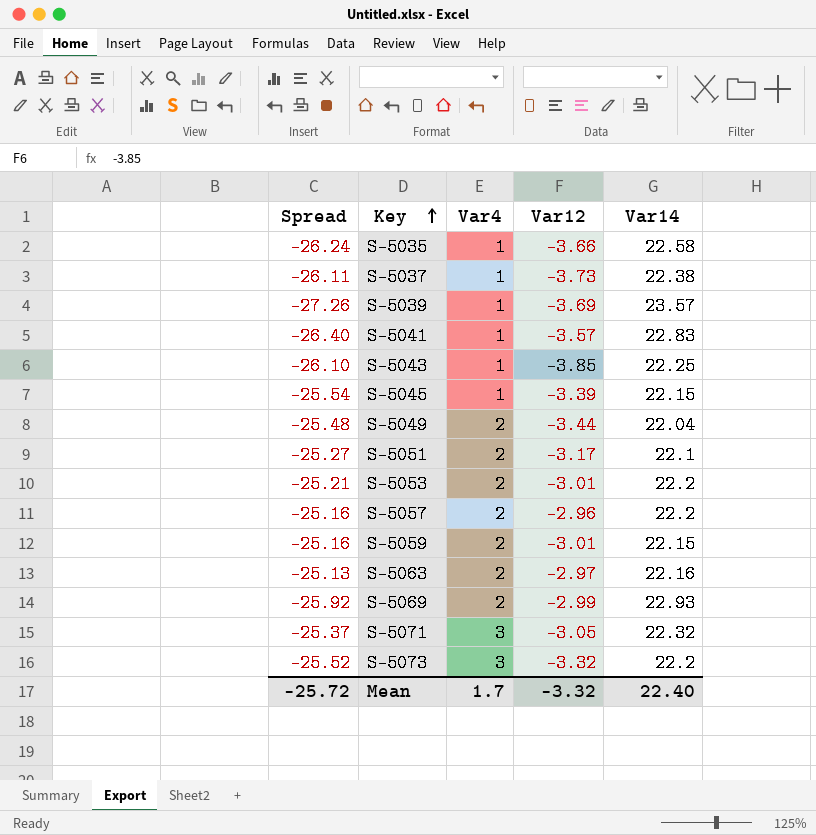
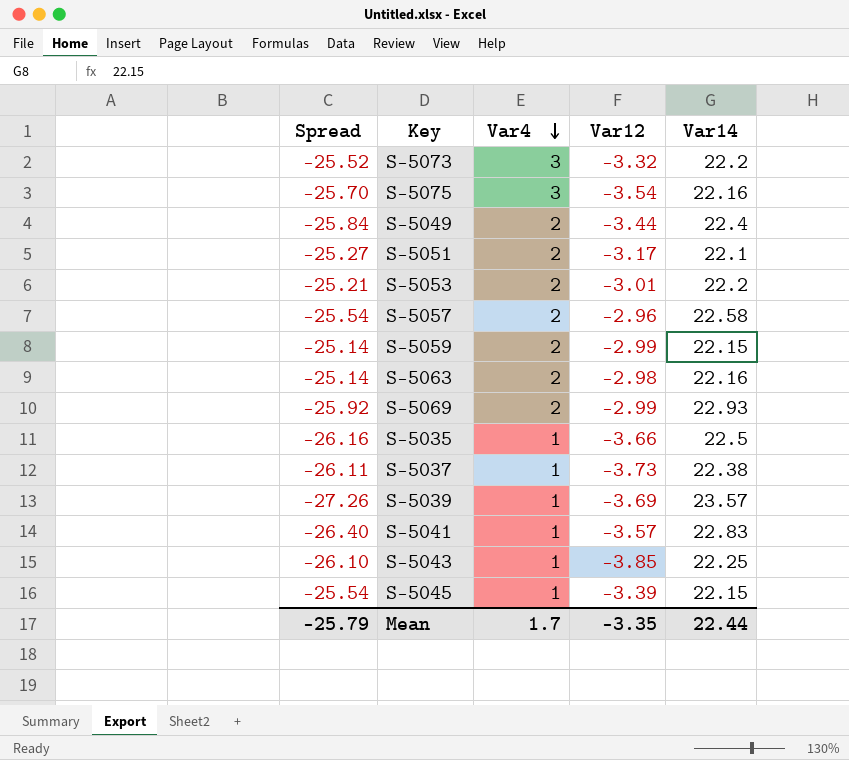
row order: Key ascending -> Var4 descending
row S-5071: -25.37 | 3 | -3.05 | 22.32 -> none
row S-5075: none -> -25.70 | 3 | -3.54 | 22.16
S-5049 | Spread: -25.48 -> -25.84
S-5049 | Var14: 22.04 -> 22.4
S-5057 | Spread: -25.16 -> -25.54
S-5057 | Var14: 22.2 -> 22.58
S-5059 | Spread: -25.16 -> -25.14
S-5059 | Var12: -3.01 -> -2.99
S-5063 | Spread: -25.13 -> -25.14
S-5063 | Var12: -2.97 -> -2.98
S-5035 | Spread: -26.24 -> -26.16
S-5035 | Var14: 22.58 -> 22.5
Mean | Spread: -25.72 -> -25.79
Mean | Var12: -3.32 -> -3.35
Mean | Var14: 22.40 -> 22.44

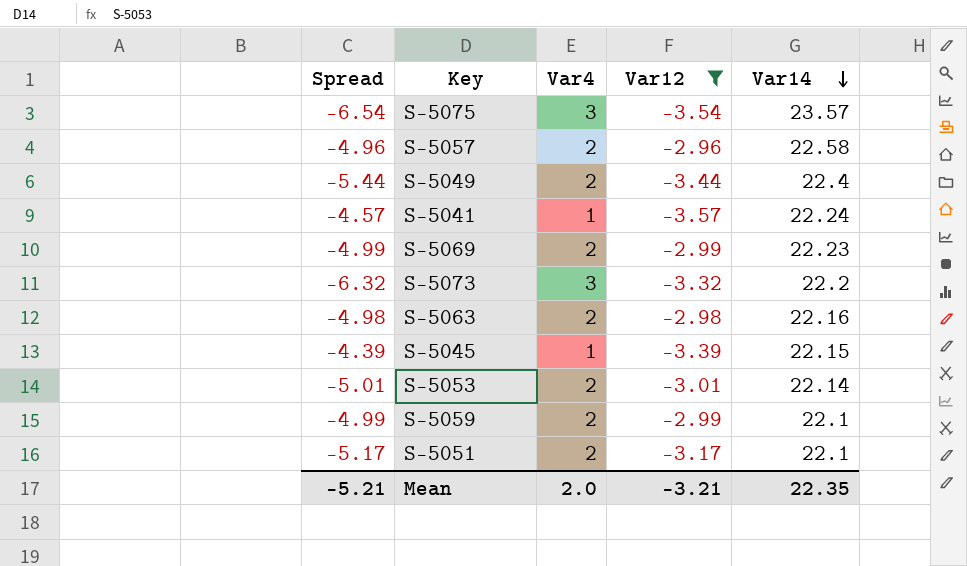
filter: none -> Var12 >= -3.57
row order: Var4 descending -> Var14 descending
column Spread | formula: [Var12] - [Var14] -> [Var12] - [Var4]
S-5075 | Var14: 22.16 -> 23.57
S-5041 | Var14: 22.83 -> 22.24
S-5069 | Var14: 22.93 -> 22.23
S-5053 | Var14: 22.2 -> 22.14
S-5059 | Var14: 22.15 -> 22.1
Mean | Spread: -25.79 -> -5.21
Mean | Var4: 1.7 -> 2.0
Mean | Var12: -3.35 -> -3.21
Mean | Var14: 22.44 -> 22.35

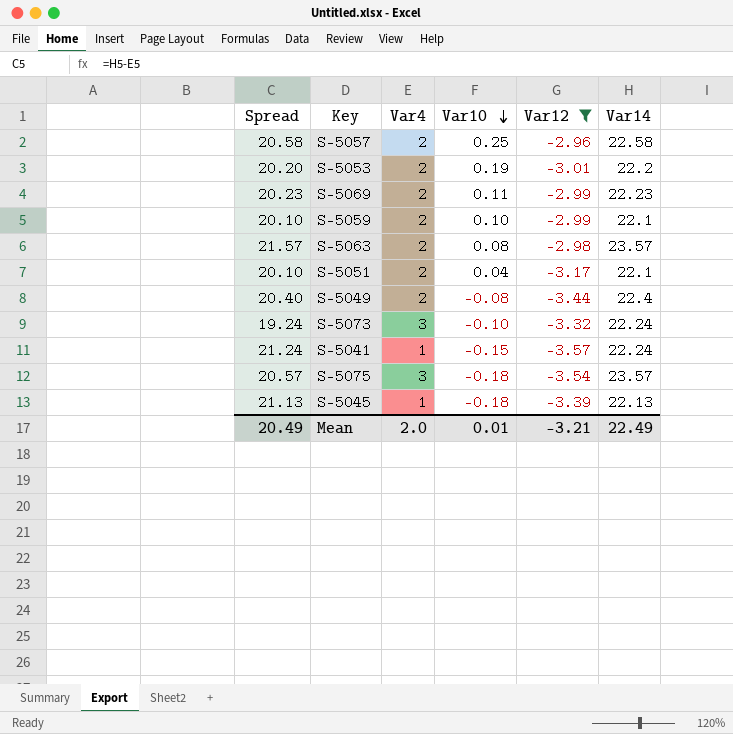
row order: Var14 descending -> Var10 descending
column Spread | formula: [Var12] - [Var4] -> [Var14] - [Var4]
column Var10 | position: none -> 4
S-5053 | Var14: 22.14 -> 22.2
S-5063 | Var14: 22.16 -> 23.57
S-5073 | Var14: 22.2 -> 22.24
S-5045 | Var14: 22.15 -> 22.13
Mean | Spread: -5.21 -> 20.49
Mean | Var14: 22.35 -> 22.49

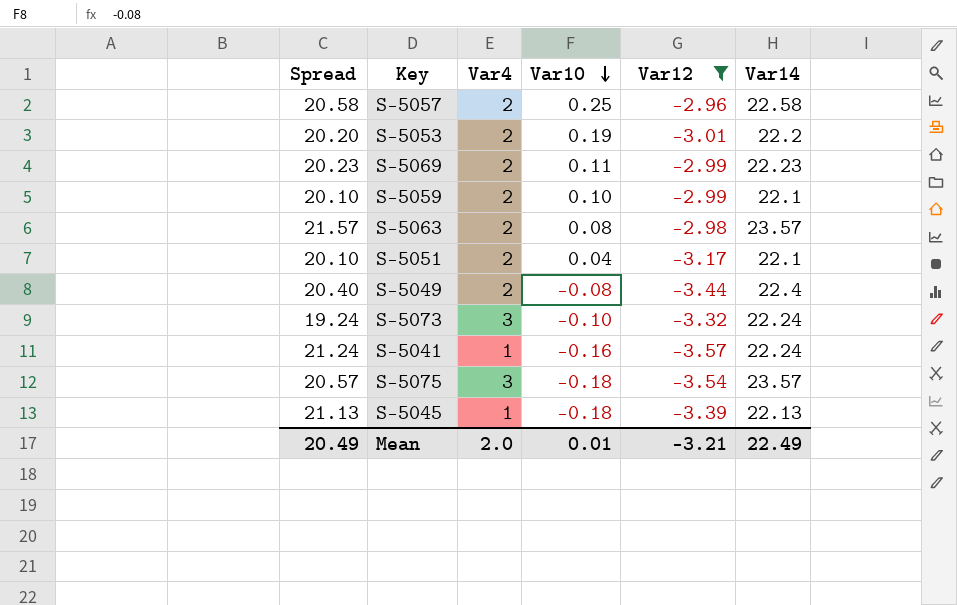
S-5041 | Var10: -0.15 -> -0.16

